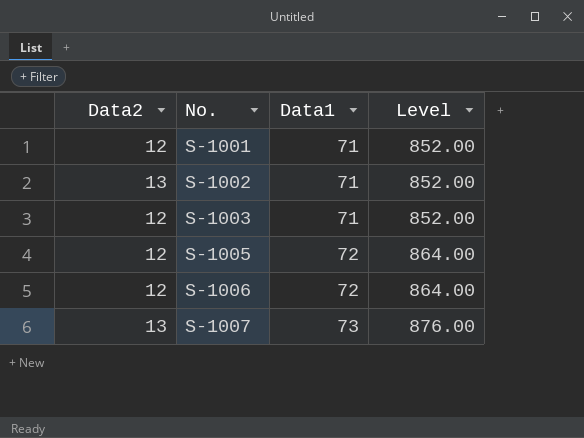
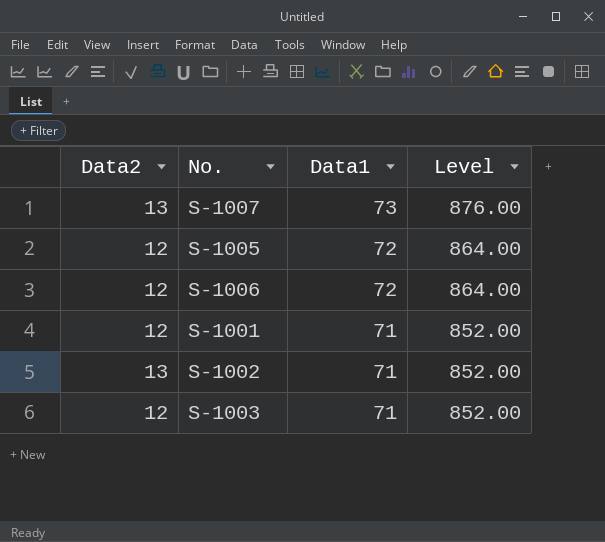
row order: No. ascending -> Data1 descending

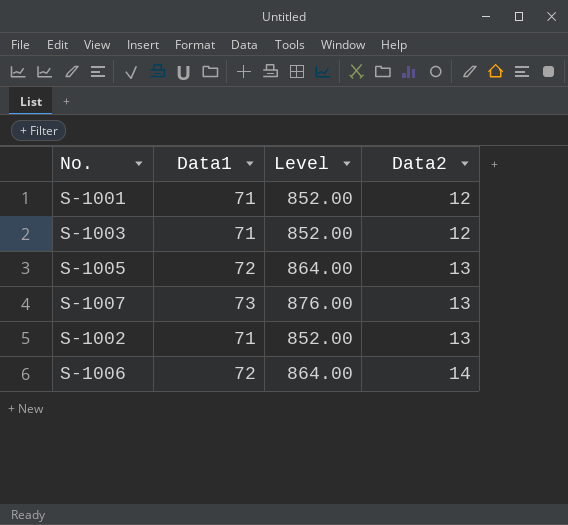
row order: Data1 descending -> Data2 ascending
column Data2 | position: 1 -> 4
S-1005 | Data2: 12 -> 13
S-1006 | Data2: 12 -> 14

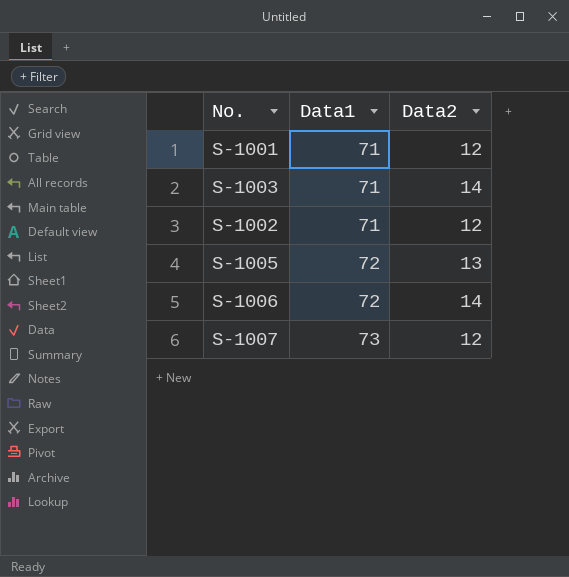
row order: Data2 ascending -> Data1 ascending
column Level | formula: [Data1] * 12 -> none
S-1003 | Data2: 12 -> 14
S-1002 | Data2: 13 -> 12
S-1007 | Data2: 13 -> 12

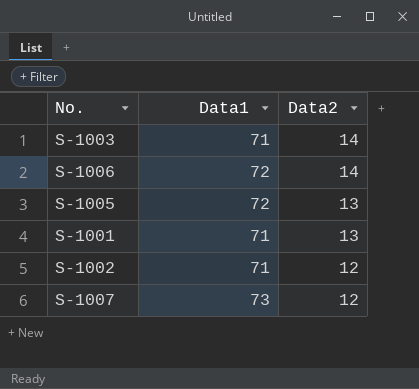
row order: Data1 ascending -> Data2 descending
S-1001 | Data2: 12 -> 13

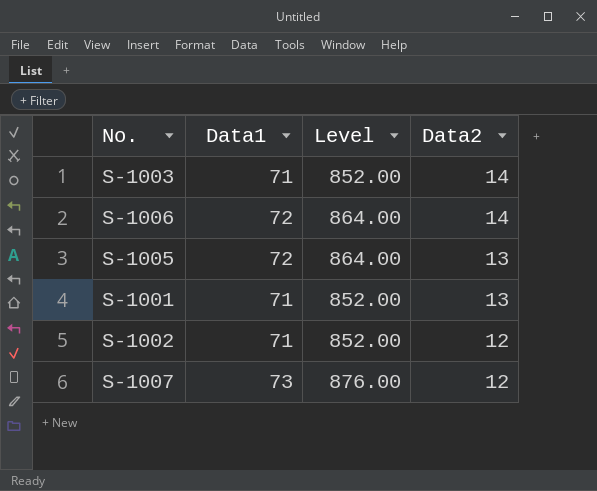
column Level | formula: none -> [Data1] * 12

